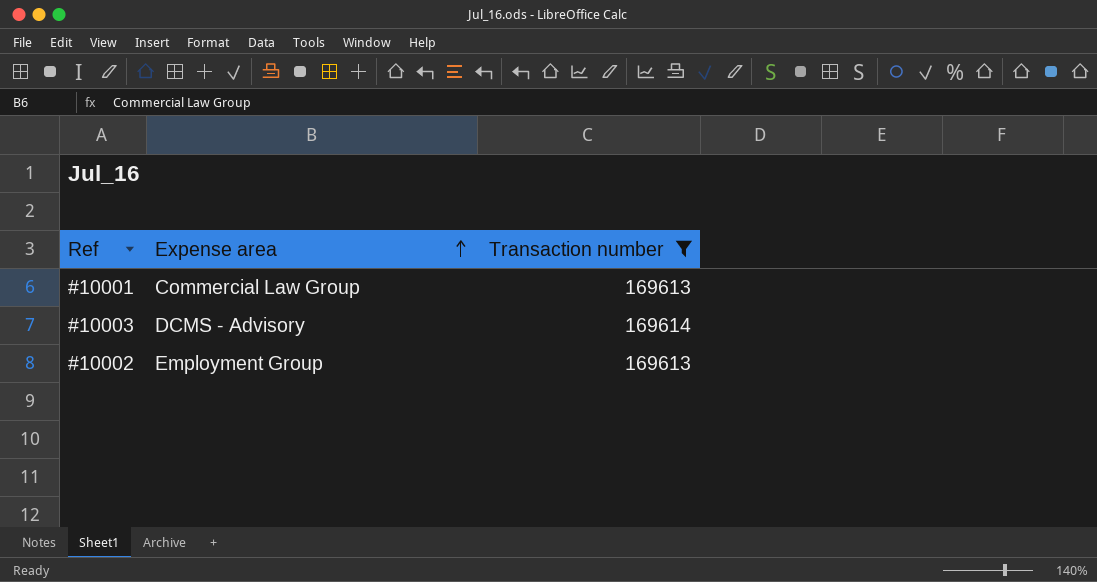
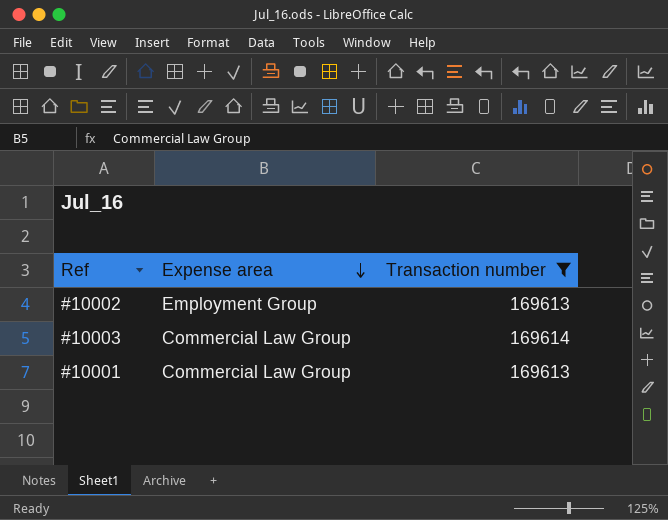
row order: Expense area ascending -> Expense area descending
#10003 | Expense area: DCMS - Advisory -> Commercial Law Group

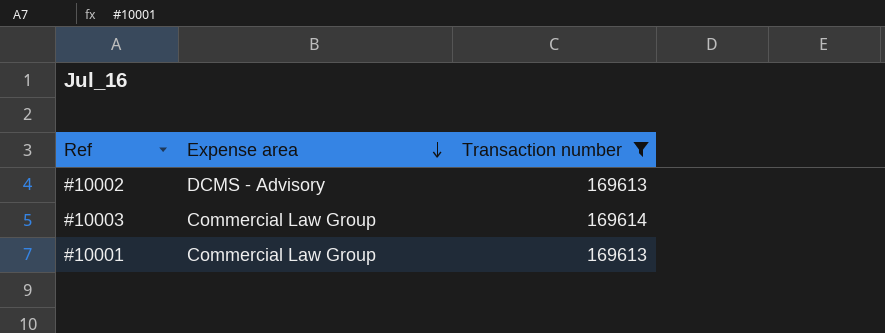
#10002 | Expense area: Employment Group -> DCMS - Advisory

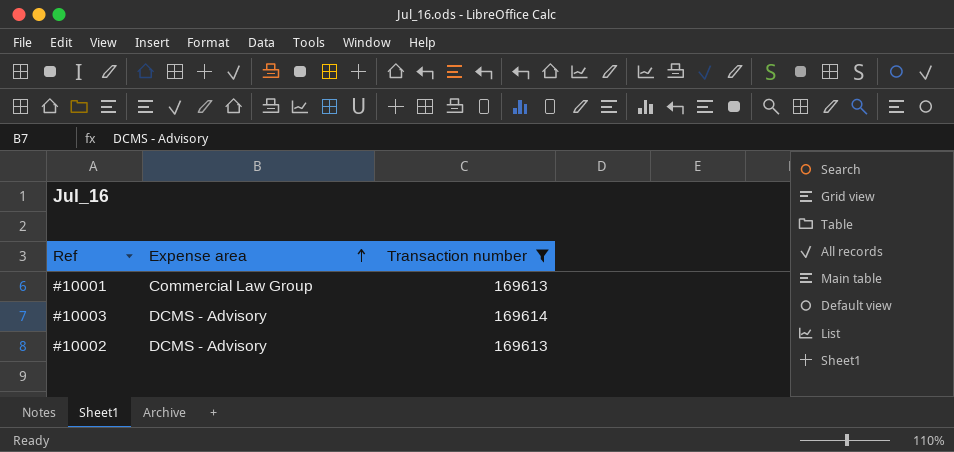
row order: Expense area descending -> Expense area ascending
#10003 | Expense area: Commercial Law Group -> DCMS - Advisory

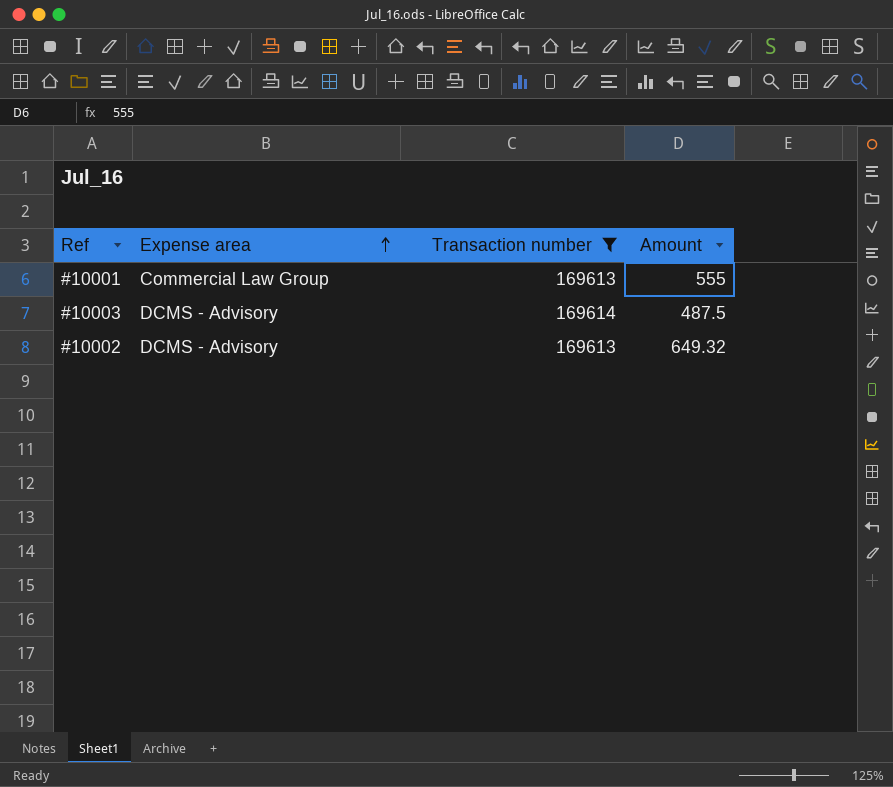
column Amount | position: none -> 4

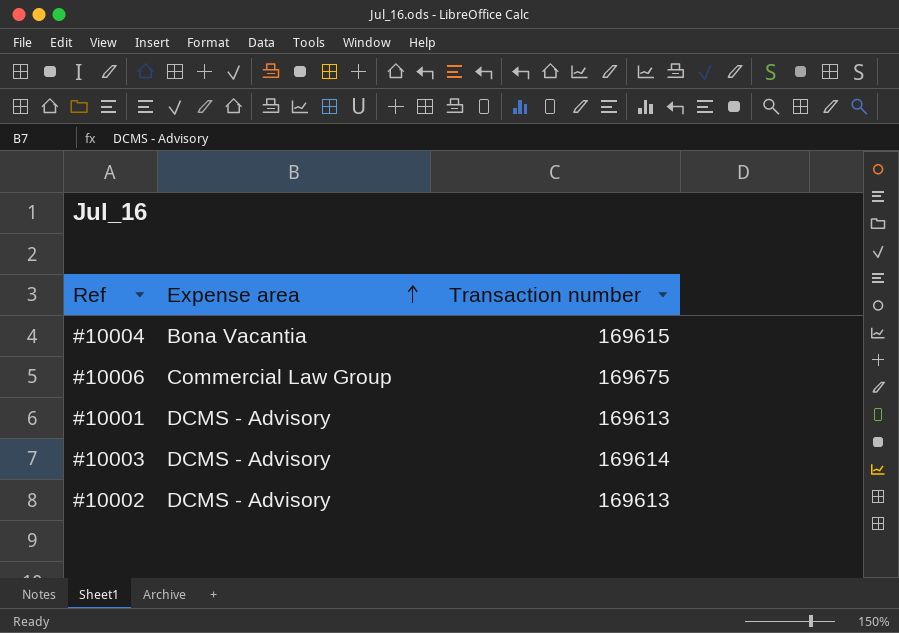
filter: Transaction number <= 169614 -> none
column Amount | position: 4 -> none
#10001 | Expense area: Commercial Law Group -> DCMS - Advisory

